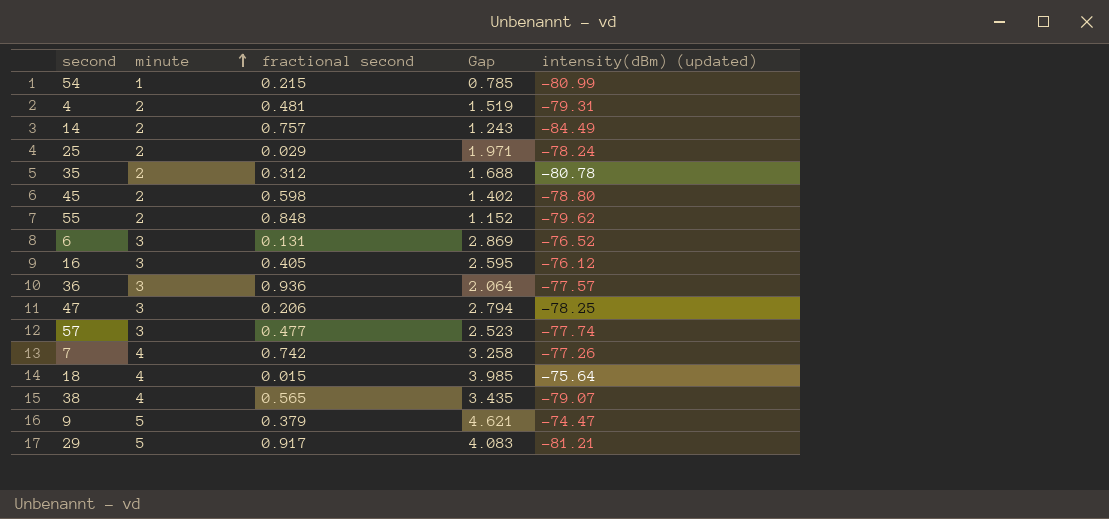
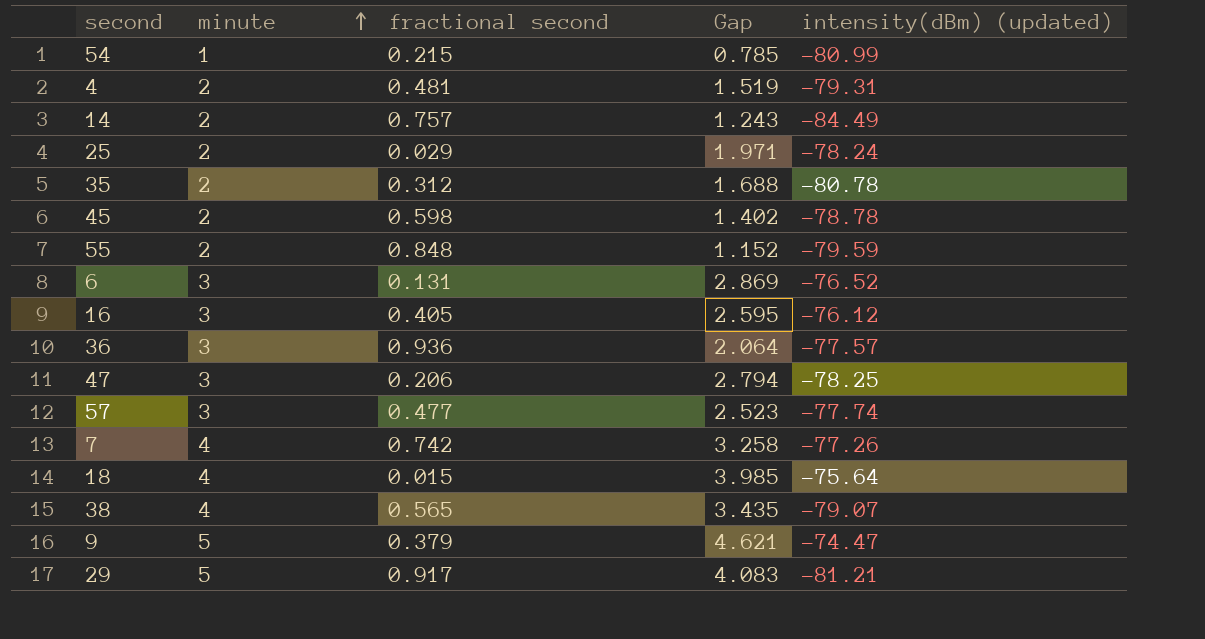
45 | intensity(dBm) (updated): -78.80 -> -78.78
55 | intensity(dBm) (updated): -79.62 -> -79.59

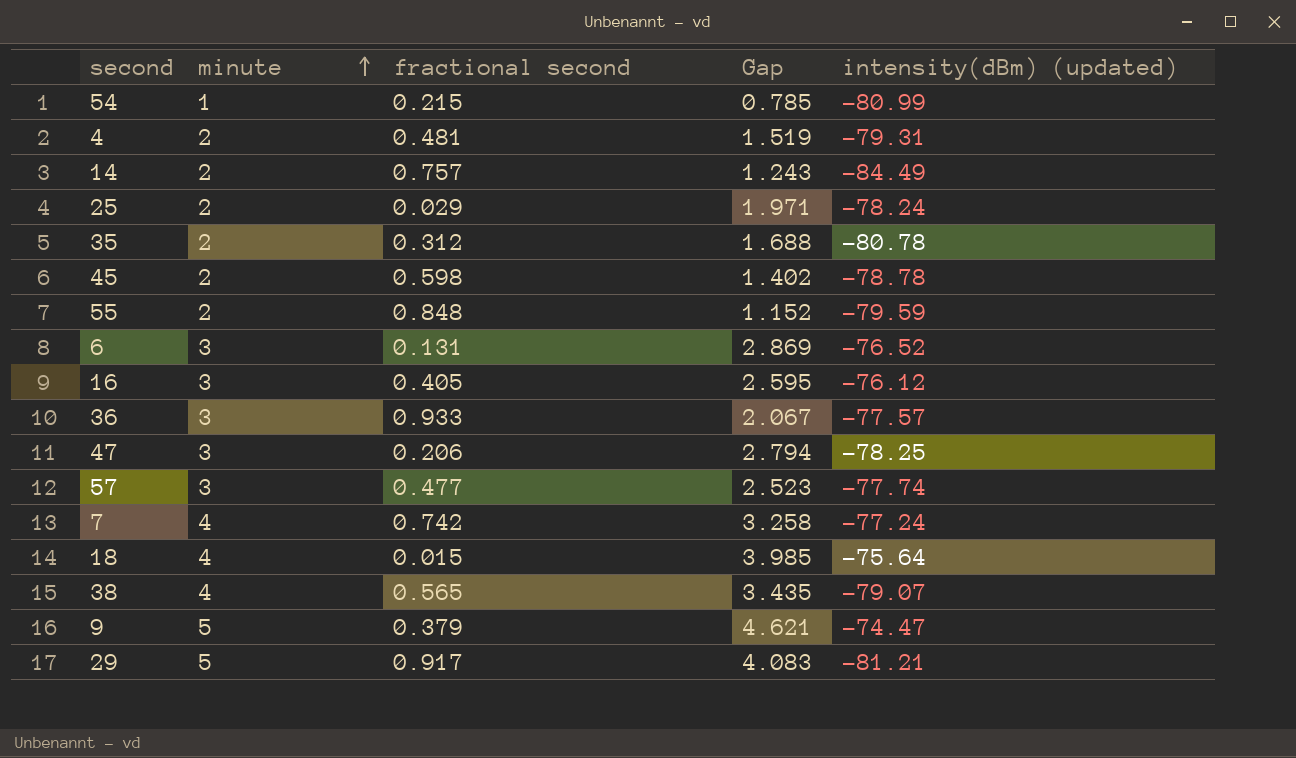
36 | fractional second: 0.936 -> 0.933
36 | Gap: 2.064 -> 2.067
7 | intensity(dBm) (updated): -77.26 -> -77.24

